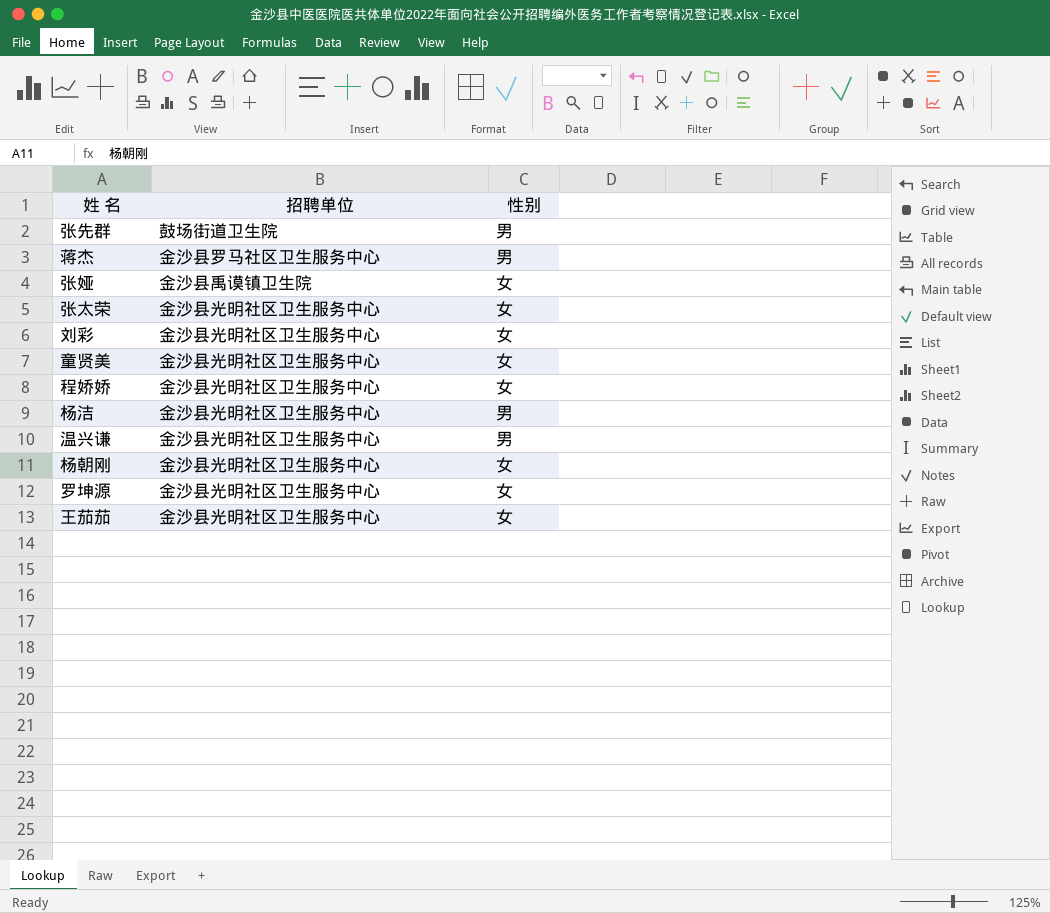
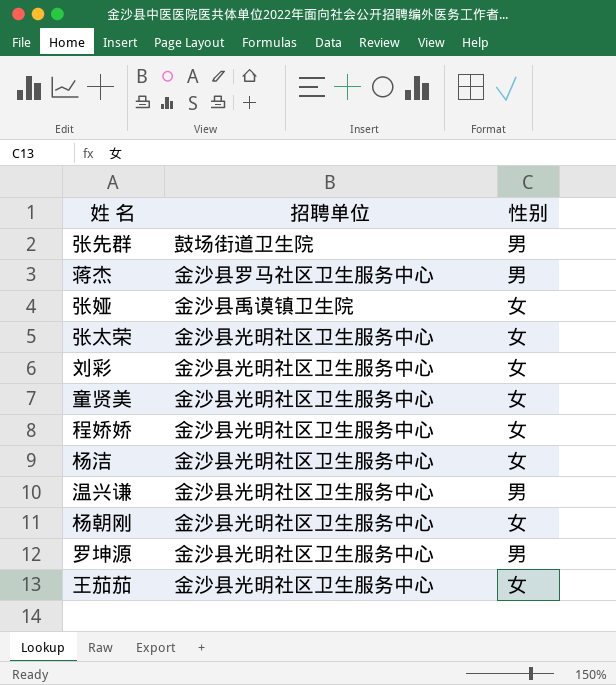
杨洁 | 性别: 男 -> 女
罗坤源 | 性别: 女 -> 男

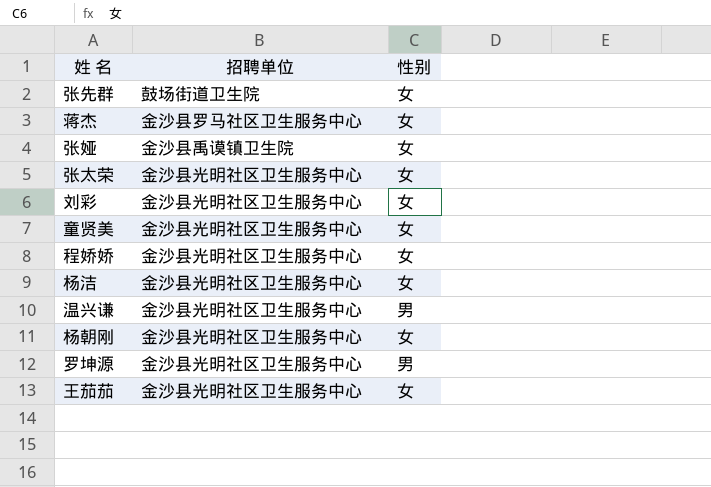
张先群 | 性别: 男 -> 女
蒋杰 | 性别: 男 -> 女

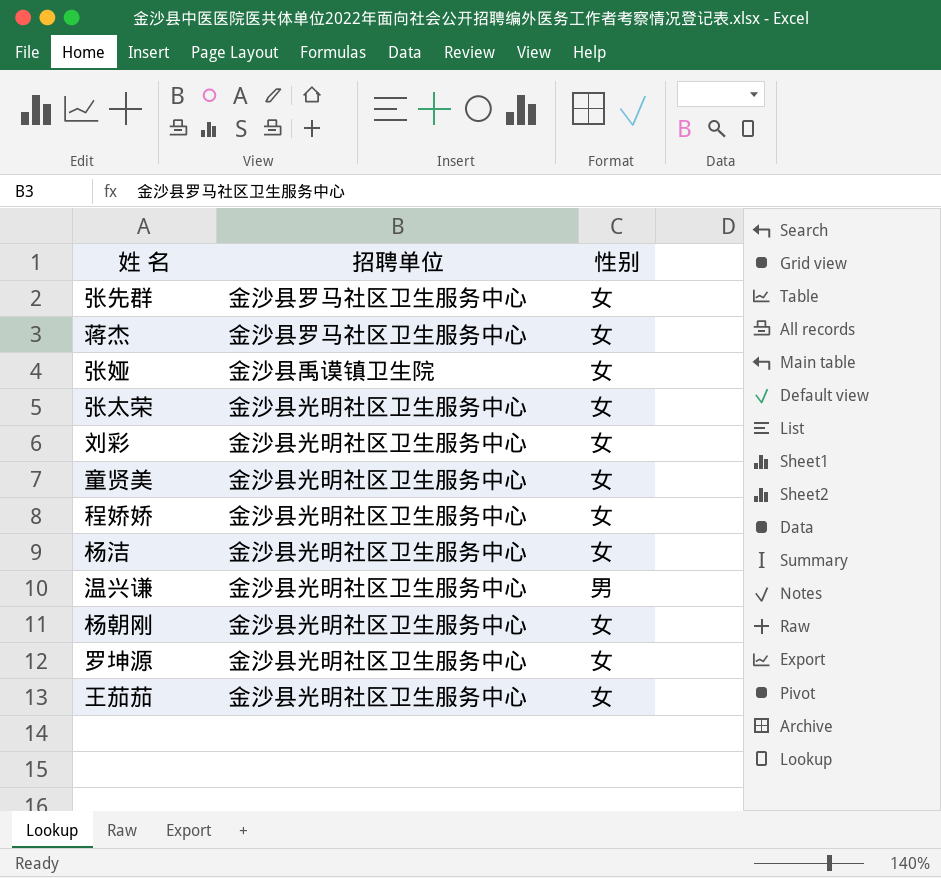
张先群 | 招聘单位: 鼓场街道卫生院 -> 金沙县罗马社区卫生服务中心
罗坤源 | 性别: 男 -> 女

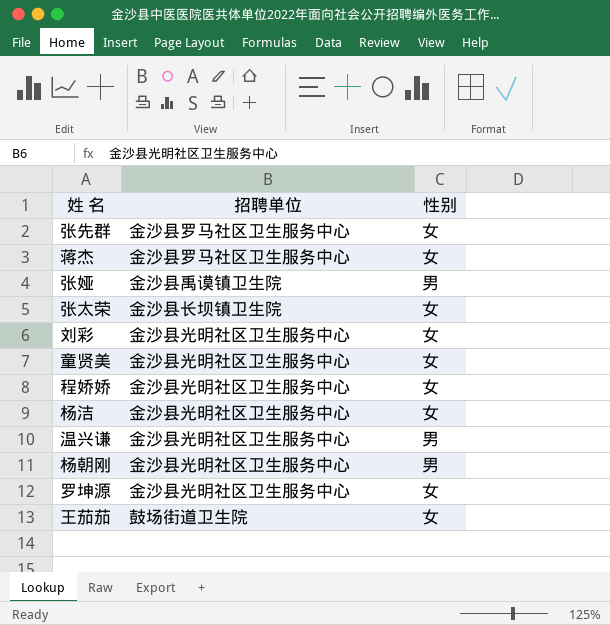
张娅 | 性别: 女 -> 男
张太荣 | 招聘单位: 金沙县光明社区卫生服务中心 -> 金沙县长坝镇卫生院
杨朝刚 | 性别: 女 -> 男
王茄茄 | 招聘单位: 金沙县光明社区卫生服务中心 -> 鼓场街道卫生院

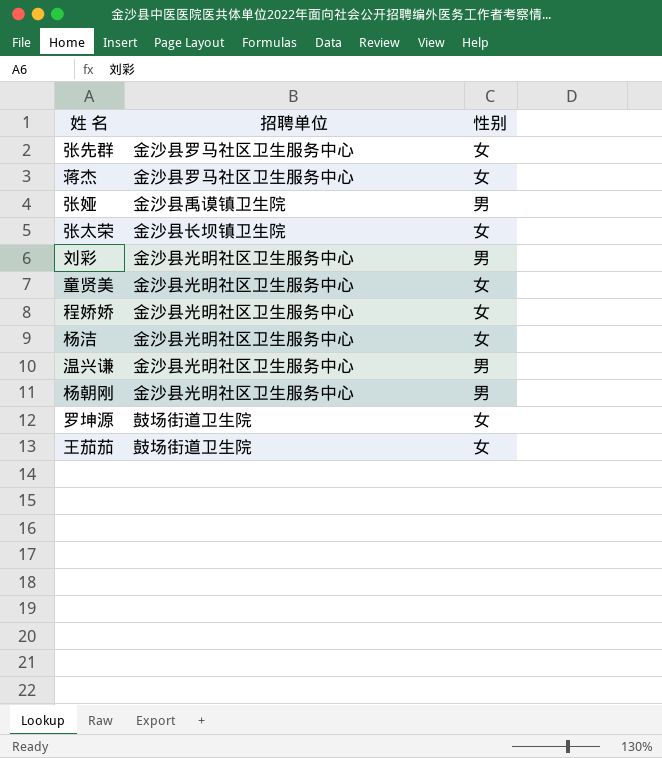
刘彩 | 性别: 女 -> 男
罗坤源 | 招聘单位: 金沙县光明社区卫生服务中心 -> 鼓场街道卫生院

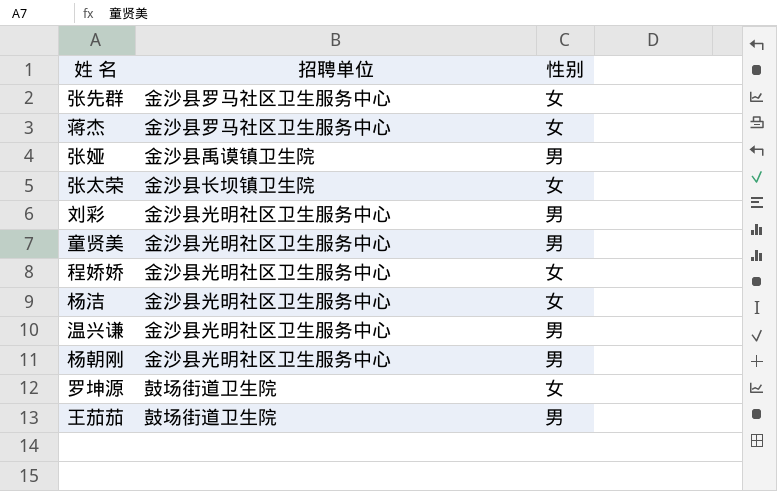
童贤美 | 性别: 女 -> 男
王茄茄 | 性别: 女 -> 男

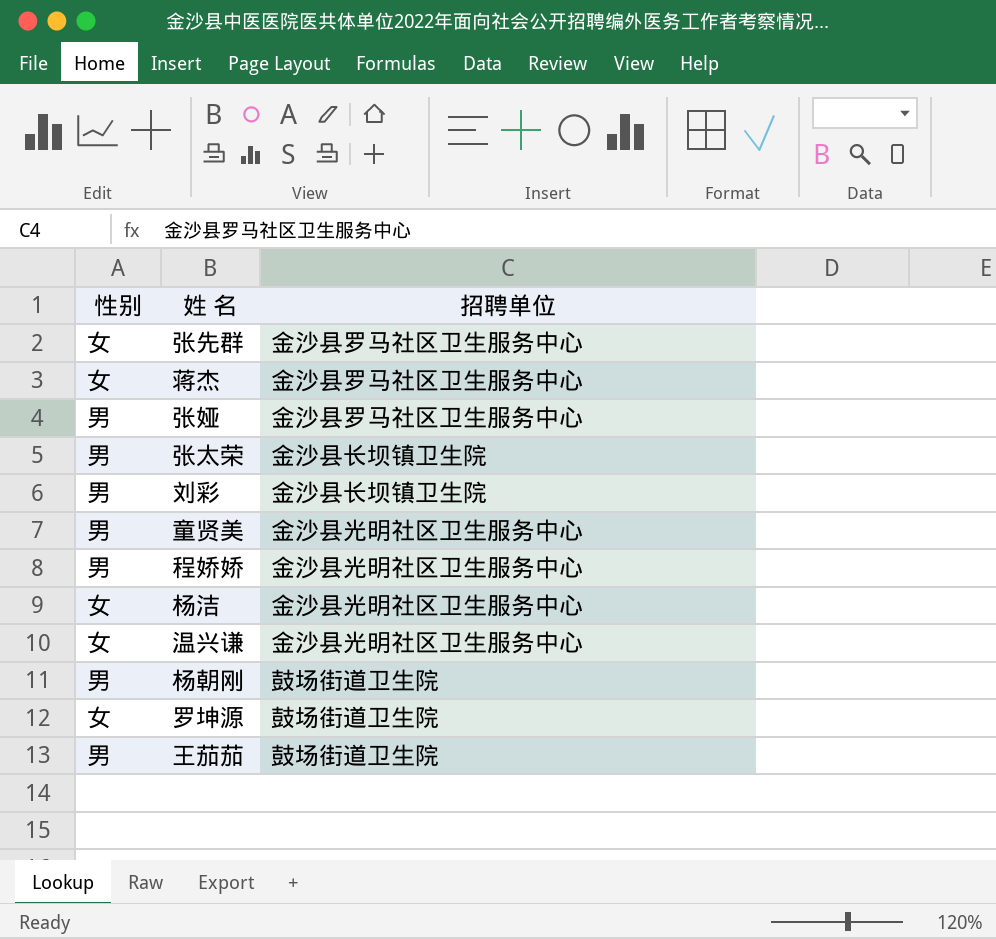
column 性别 | position: 3 -> 1
张娅 | 招聘单位: 金沙县禹谟镇卫生院 -> 金沙县罗马社区卫生服务中心
张太荣 | 性别: 女 -> 男
刘彩 | 招聘单位: 金沙县光明社区卫生服务中心 -> 金沙县长坝镇卫生院
程娇娇 | 性别: 女 -> 男
温兴谦 | 性别: 男 -> 女
杨朝刚 | 招聘单位: 金沙县光明社区卫生服务中心 -> 鼓场街道卫生院

